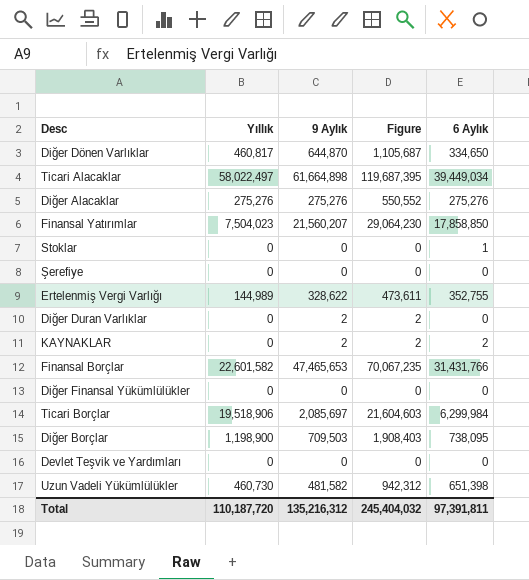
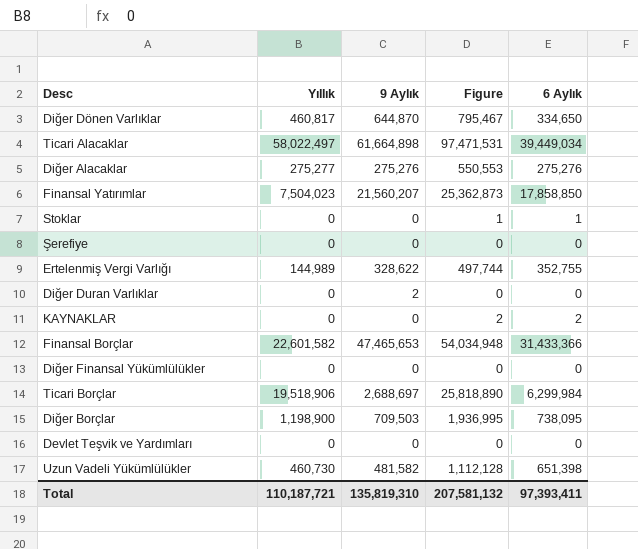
column Figure | formula: [Yıllık] + [9 Aylık] -> [Yıllık] + [6 Aylık]
Diğer Alacaklar | Yıllık: 275,276 -> 275,277
KAYNAKLAR | 9 Aylık: 2 -> 0
Finansal Borçlar | 6 Aylık: 31,431,766 -> 31,433,366
Ticari Borçlar | 9 Aylık: 2,085,697 -> 2,688,697
Total | Yıllık: 110,187,720 -> 110,187,721
Total | 9 Aylık: 135,216,312 -> 135,819,310
Total | Figure: 245,404,032 -> 207,581,132
Total | 6 Aylık: 97,391,811 -> 97,393,411

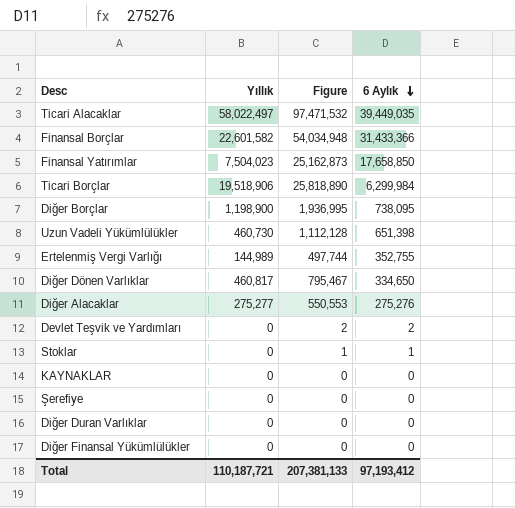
row order: none -> 6 Aylık descending
column 9 Aylık | position: 3 -> none
Ticari Alacaklar | Figure: 97,471,531 -> 97,471,532
Ticari Alacaklar | 6 Aylık: 39,449,034 -> 39,449,035
Finansal Yatırımlar | Figure: 25,362,873 -> 25,162,873
Finansal Yatırımlar | 6 Aylık: 17,858,850 -> 17,658,850
Devlet Teşvik ve Yardımları | Figure: 0 -> 2
Devlet Teşvik ve Yardımları | 6 Aylık: 0 -> 2
KAYNAKLAR | Figure: 2 -> 0
KAYNAKLAR | 6 Aylık: 2 -> 0
Total | Figure: 207,581,132 -> 207,381,133
Total | 6 Aylık: 97,393,411 -> 97,193,412

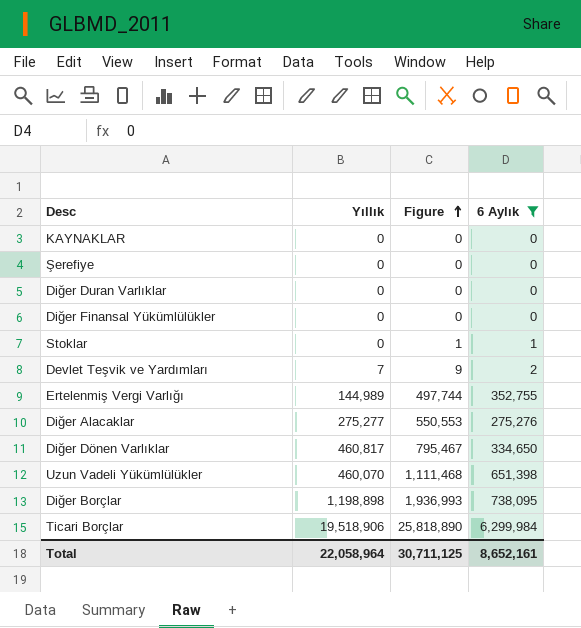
filter: none -> 6 Aylık <= 6,299,984
row order: 6 Aylık descending -> Figure ascending
Devlet Teşvik ve Yardımları | Yıllık: 0 -> 7
Devlet Teşvik ve Yardımları | Figure: 2 -> 9
Uzun Vadeli Yükümlülükler | Yıllık: 460,730 -> 460,070
Uzun Vadeli Yükümlülükler | Figure: 1,112,128 -> 1,111,468
Diğer Borçlar | Yıllık: 1,198,900 -> 1,198,898
Diğer Borçlar | Figure: 1,936,995 -> 1,936,993
Total | Yıllık: 110,187,721 -> 22,058,964
Total | Figure: 207,381,133 -> 30,711,125
Total | 6 Aylık: 97,193,412 -> 8,652,161

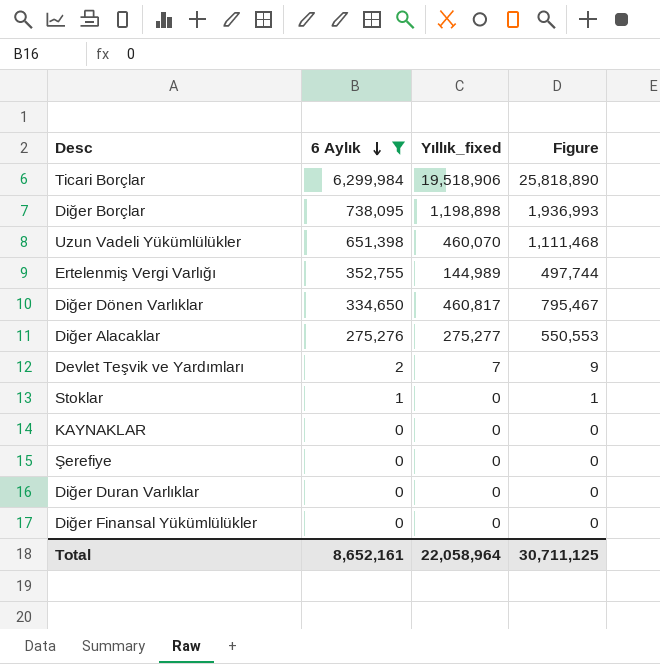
row order: Figure ascending -> 6 Aylık descending
column 6 Aylık | position: 4 -> 2
column name: Yıllık -> Yıllık_fixed

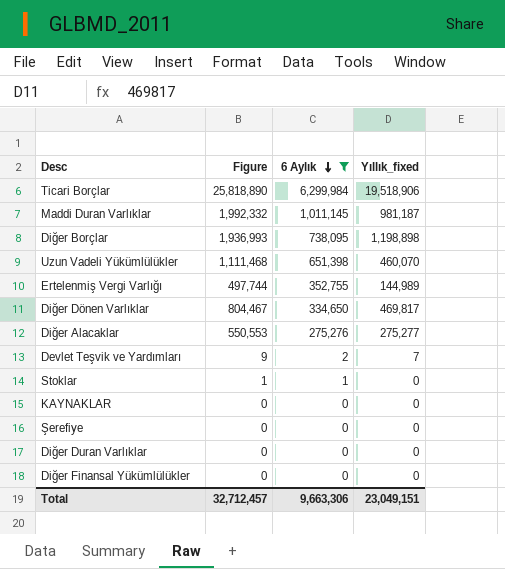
column Figure | position: 4 -> 2
row Maddi Duran Varlıklar: none -> 1,992,332 | 1,011,145 | 981,187
Diğer Dönen Varlıklar | Figure: 795,467 -> 804,467
Diğer Dönen Varlıklar | Yıllık_fixed: 460,817 -> 469,817
Total | Figure: 30,711,125 -> 32,712,457
Total | 6 Aylık: 8,652,161 -> 9,663,306
Total | Yıllık_fixed: 22,058,964 -> 23,049,151

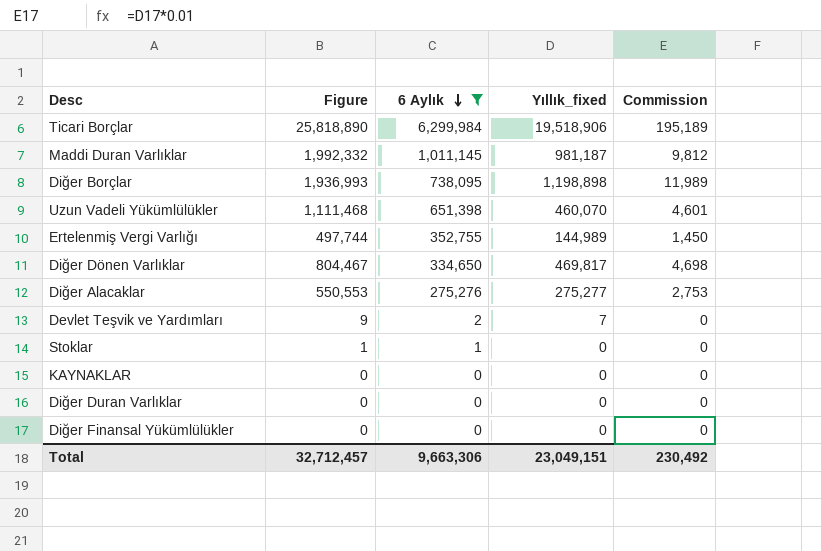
column Commission | formula: none -> [Yıllık_fixed] * 0.01
row Şerefiye: 0 | 0 | 0 -> none

